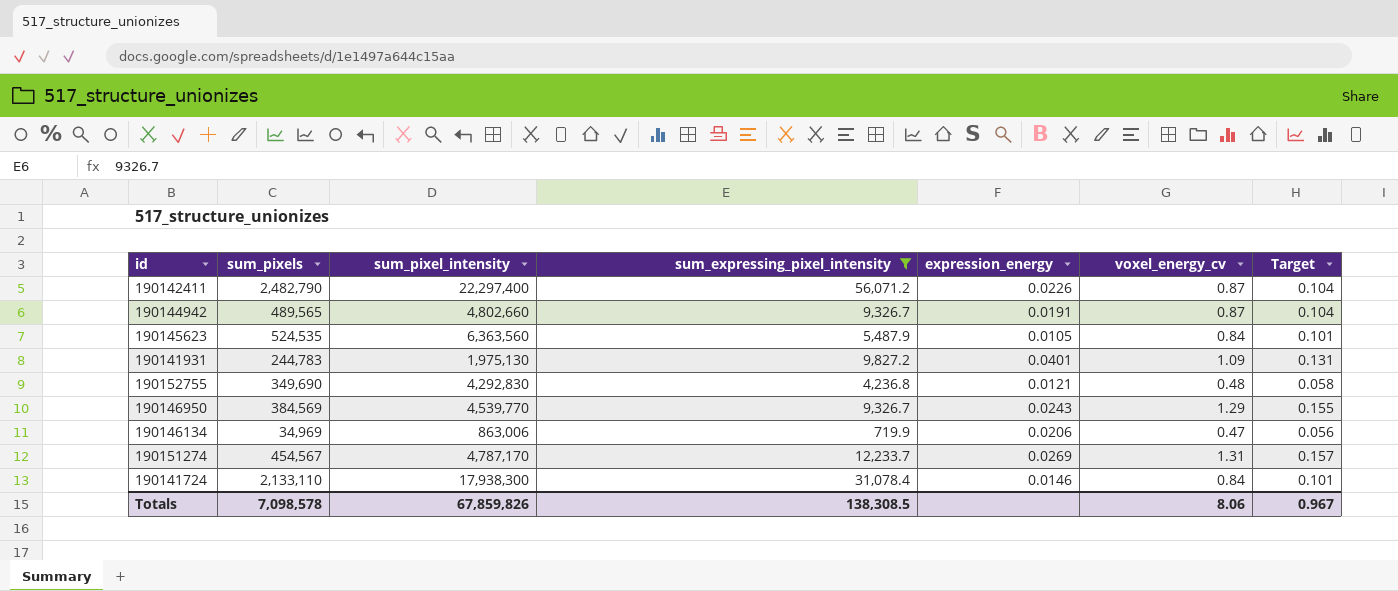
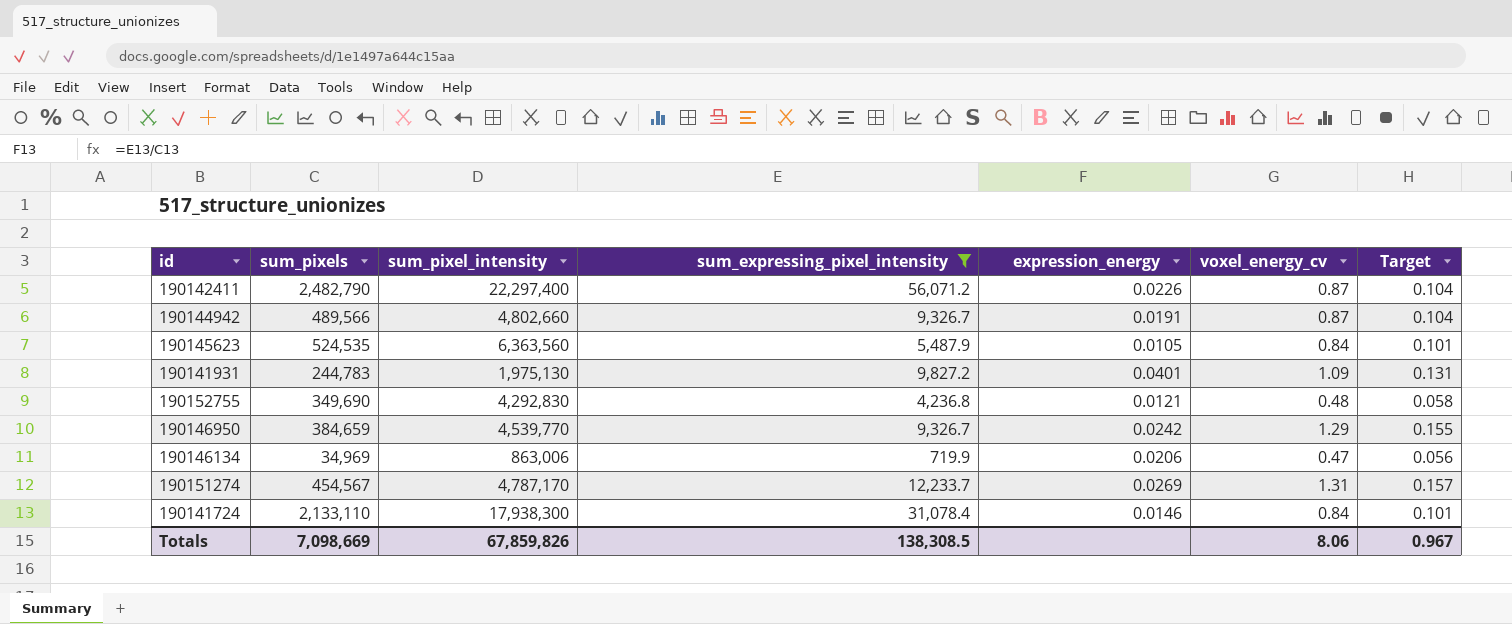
190144942 | sum_pixels: 489,565 -> 489,566
190146950 | sum_pixels: 384,569 -> 384,659
190146950 | expression_energy: 0.0243 -> 0.0242
Totals | sum_pixels: 7,098,578 -> 7,098,669

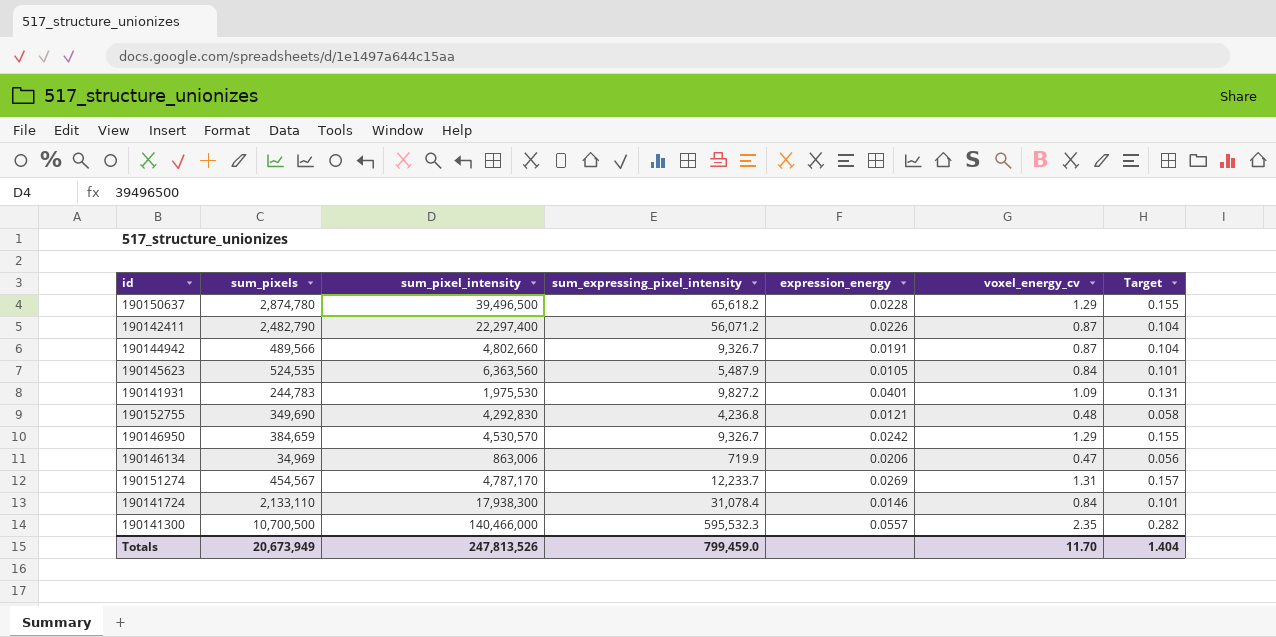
filter: sum_expressing_pixel_intensity <= 56,071.2 -> none
190141931 | sum_pixel_intensity: 1,975,130 -> 1,975,530
190146950 | sum_pixel_intensity: 4,539,770 -> 4,530,570
Totals | sum_pixels: 7,098,669 -> 20,673,949
Totals | sum_pixel_intensity: 67,859,826 -> 247,813,526
Totals | sum_expressing_pixel_intensity: 138,308.5 -> 799,459.0
Totals | voxel_energy_cv: 8.06 -> 11.70
Totals | Target: 0.967 -> 1.404

